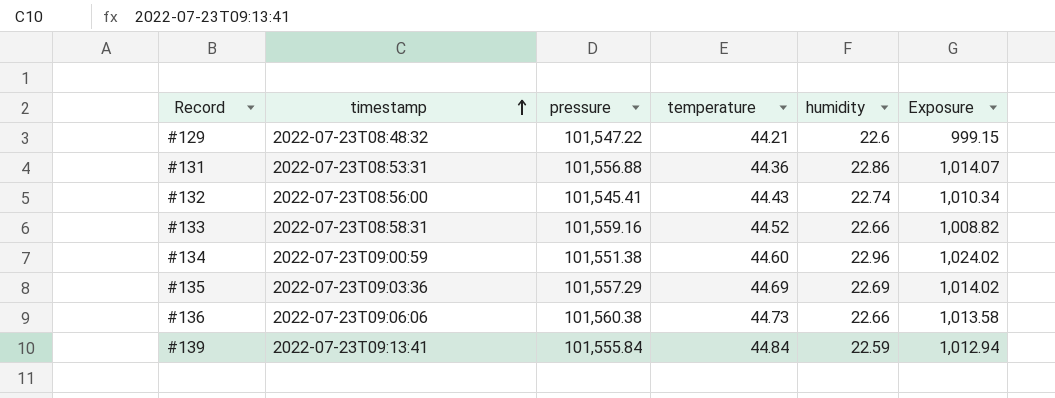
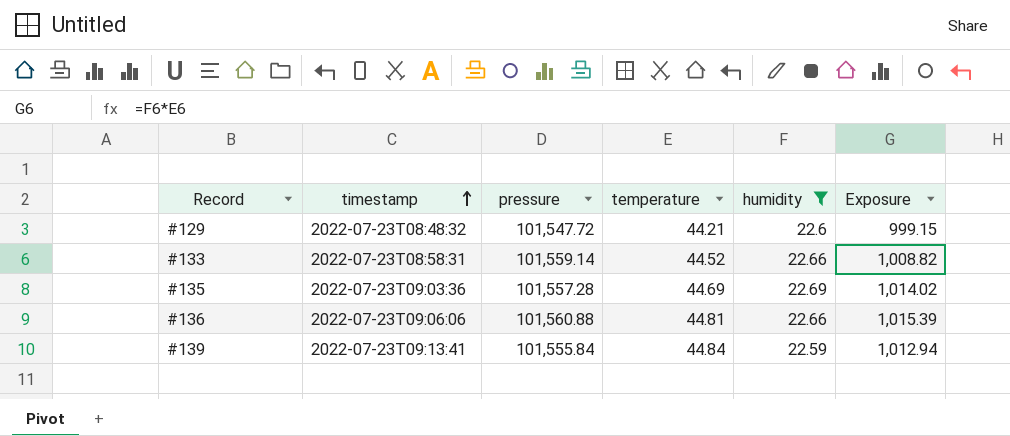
filter: none -> humidity <= 22.69
#129 | pressure: 101,547.22 -> 101,547.72
#133 | pressure: 101,559.16 -> 101,559.14
#135 | pressure: 101,557.29 -> 101,557.28
#136 | pressure: 101,560.38 -> 101,560.88
#136 | temperature: 44.73 -> 44.81
#136 | Exposure: 1,013.58 -> 1,015.39

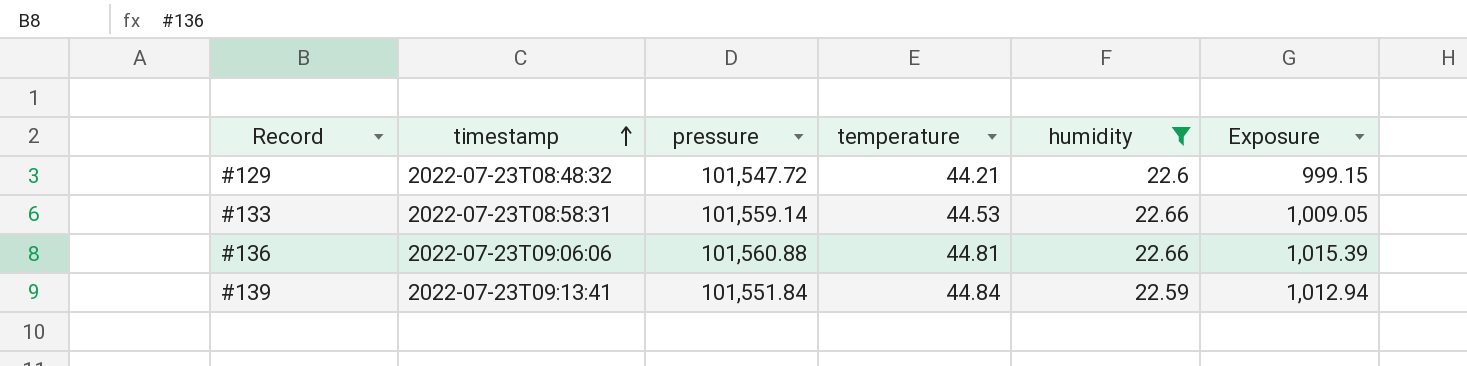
row #135: 2022-07-23T09:03:36 | 101,557.28 | 44.69 | 22.69 | 1,014.02 -> none
#133 | temperature: 44.52 -> 44.53
#133 | Exposure: 1,008.82 -> 1,009.05
#139 | pressure: 101,555.84 -> 101,551.84

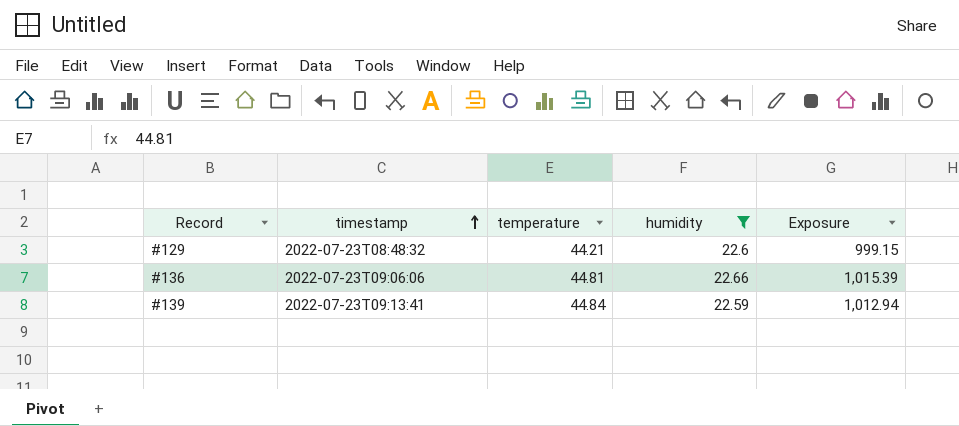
column pressure | position: 3 -> none
row #133: 2022-07-23T08:58:31 | 101,559.14 | 44.53 | 22.66 | 1,009.05 -> none

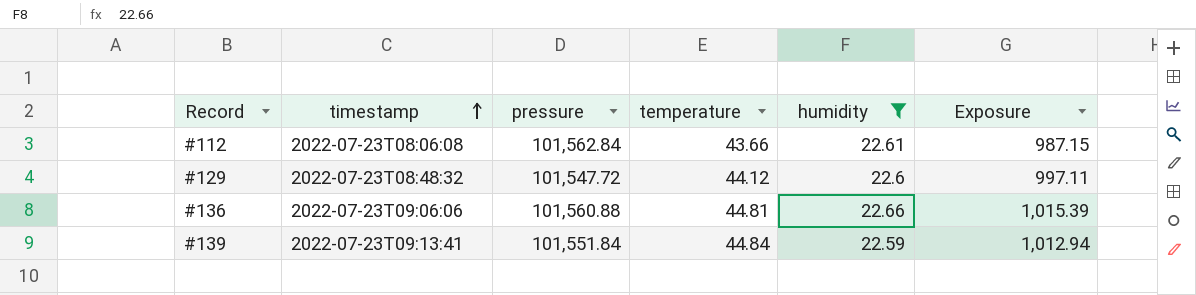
column pressure | position: none -> 3
row #112: none -> 2022-07-23T08:06:08 | 101,562.84 | 43.66 | 22.61 | 987.15
#129 | temperature: 44.21 -> 44.12
#129 | Exposure: 999.15 -> 997.11

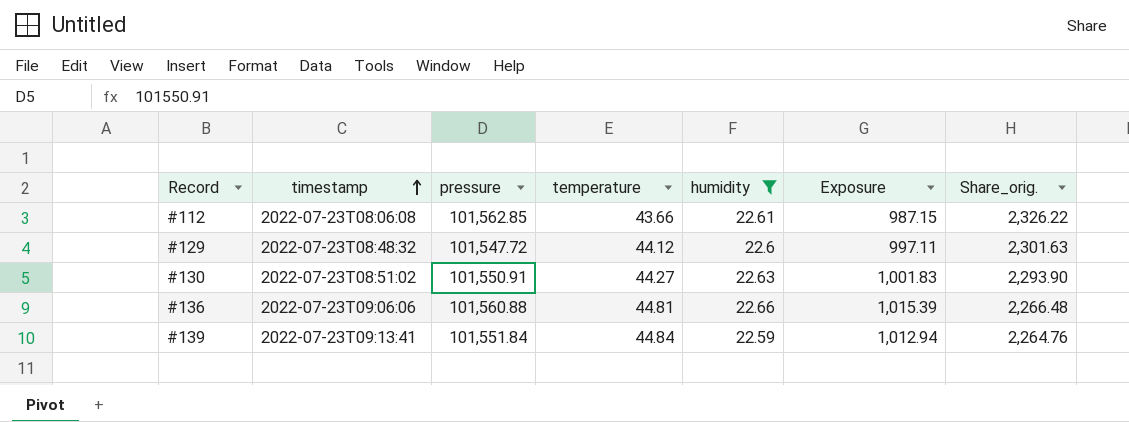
column Share_orig. | formula: none -> [pressure] / [temperature]
#112 | pressure: 101,562.84 -> 101,562.85
row #130: none -> 2022-07-23T08:51:02 | 101,550.91 | 44.27 | 22.63 | 1,001.83 | 2,293.90

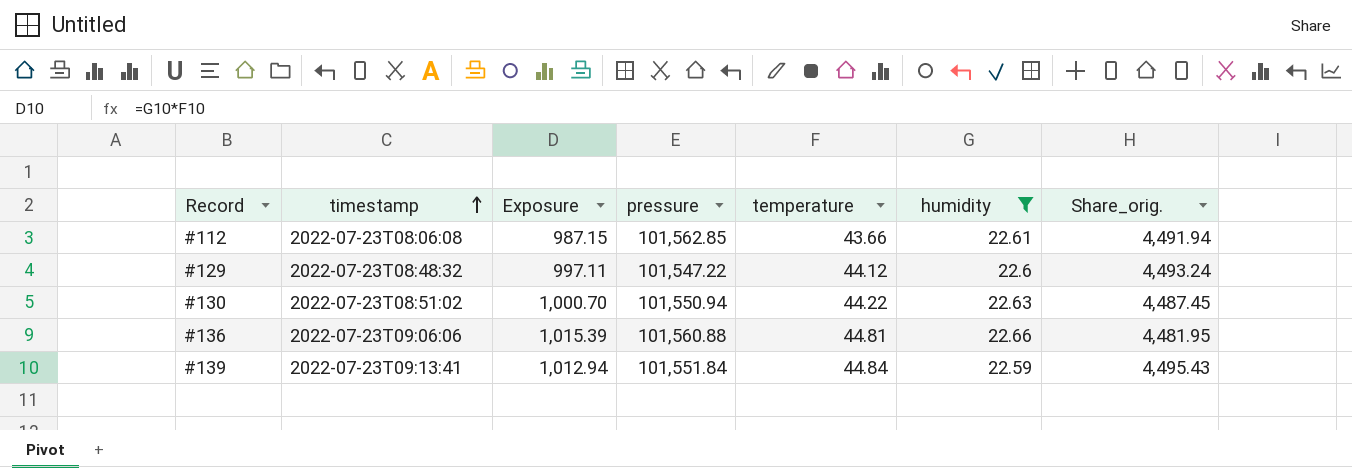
column Exposure | position: 6 -> 3
column Share_orig. | formula: [pressure] / [temperature] -> [pressure] / [humidity]
#129 | pressure: 101,547.72 -> 101,547.22
#130 | Exposure: 1,001.83 -> 1,000.70
#130 | pressure: 101,550.91 -> 101,550.94
#130 | temperature: 44.27 -> 44.22

